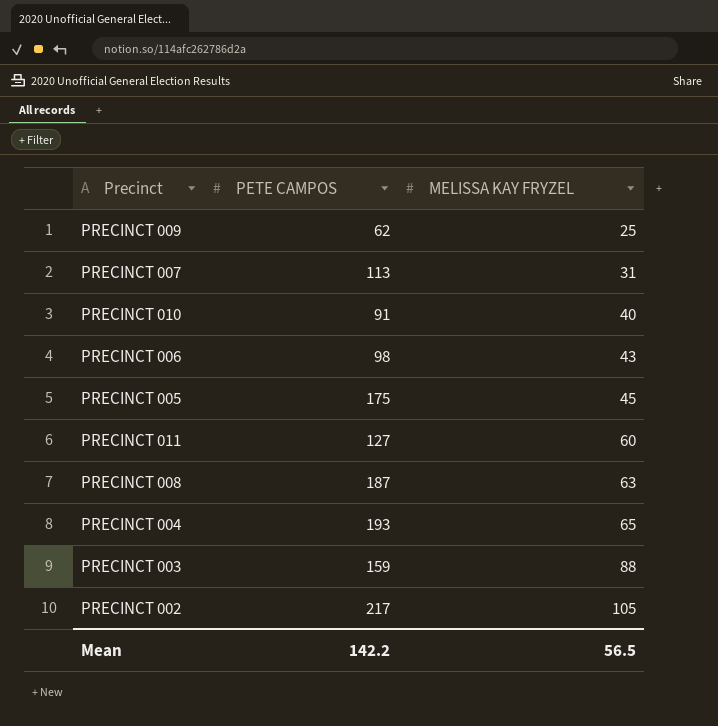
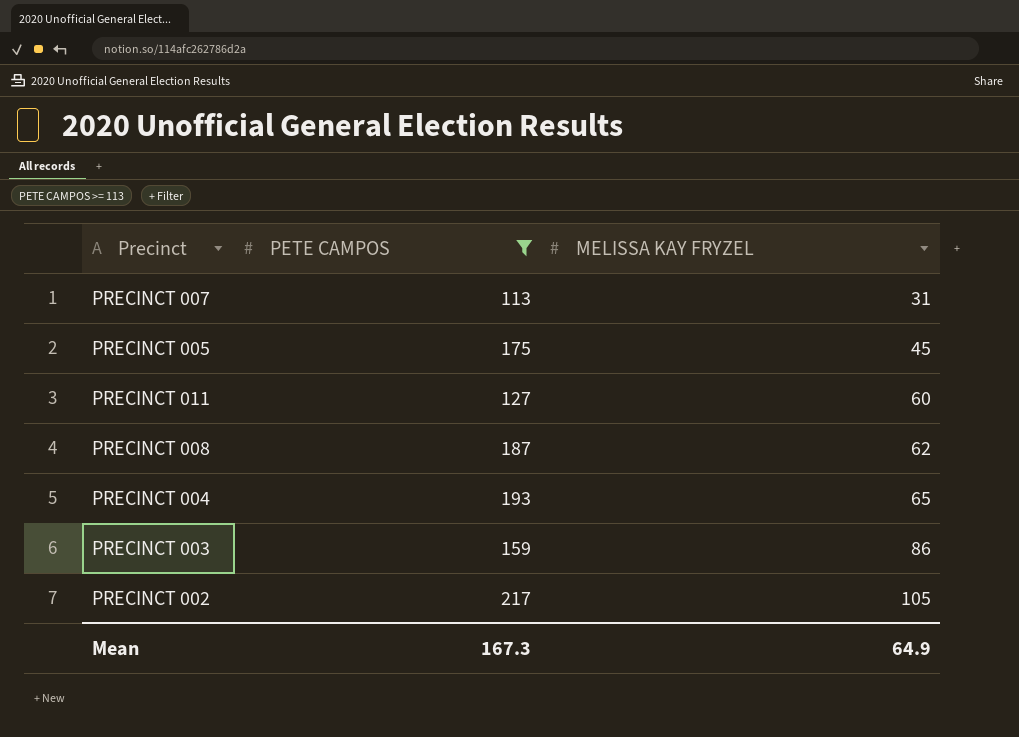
filter: none -> PETE CAMPOS >= 113
PRECINCT 008 | MELISSA KAY FRYZEL: 63 -> 62
PRECINCT 003 | MELISSA KAY FRYZEL: 88 -> 86
Mean | PETE CAMPOS: 142.2 -> 167.3
Mean | MELISSA KAY FRYZEL: 56.5 -> 64.9

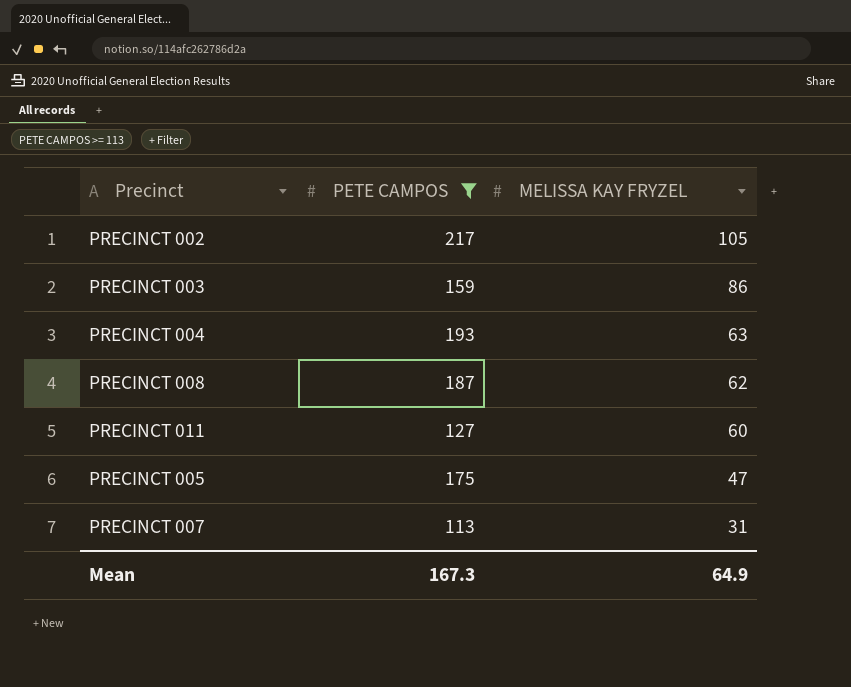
row order: MELISSA KAY FRYZEL ascending -> MELISSA KAY FRYZEL descending
PRECINCT 004 | MELISSA KAY FRYZEL: 65 -> 63
PRECINCT 005 | MELISSA KAY FRYZEL: 45 -> 47

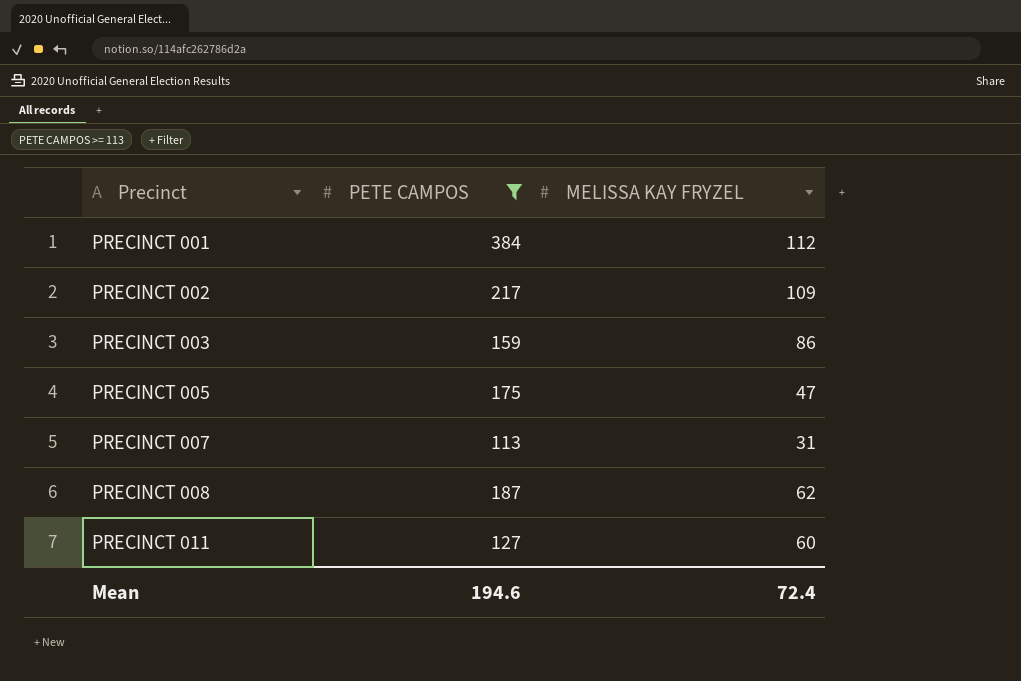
row order: MELISSA KAY FRYZEL descending -> Precinct ascending
row PRECINCT 004: 193 | 63 -> none
row PRECINCT 001: none -> 384 | 112
PRECINCT 002 | MELISSA KAY FRYZEL: 105 -> 109
Mean | PETE CAMPOS: 167.3 -> 194.6
Mean | MELISSA KAY FRYZEL: 64.9 -> 72.4

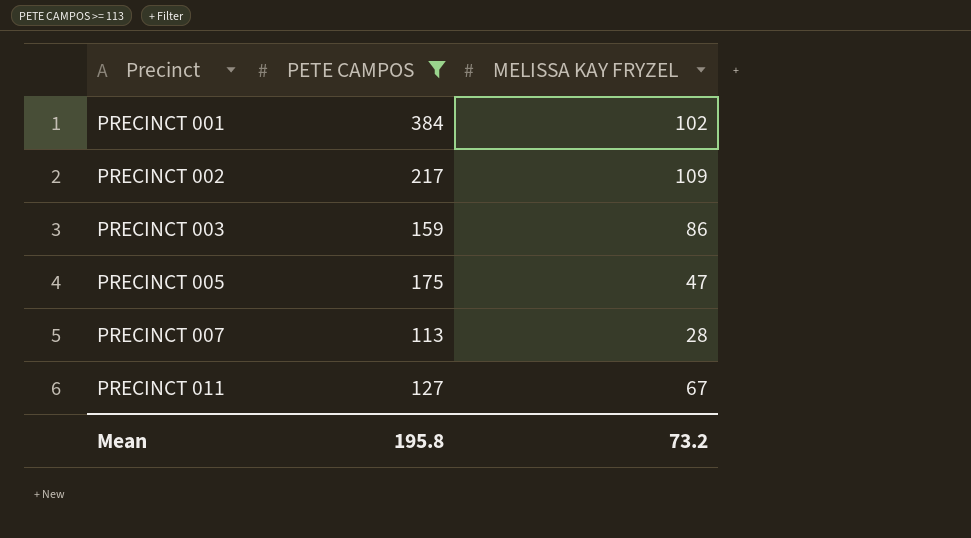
row PRECINCT 008: 187 | 62 -> none
PRECINCT 001 | MELISSA KAY FRYZEL: 112 -> 102
PRECINCT 007 | MELISSA KAY FRYZEL: 31 -> 28
PRECINCT 011 | MELISSA KAY FRYZEL: 60 -> 67
Mean | PETE CAMPOS: 194.6 -> 195.8
Mean | MELISSA KAY FRYZEL: 72.4 -> 73.2

